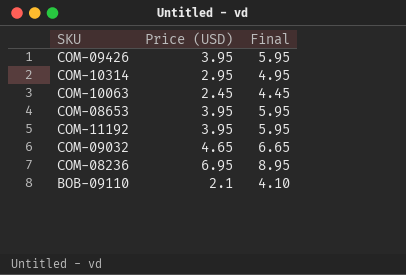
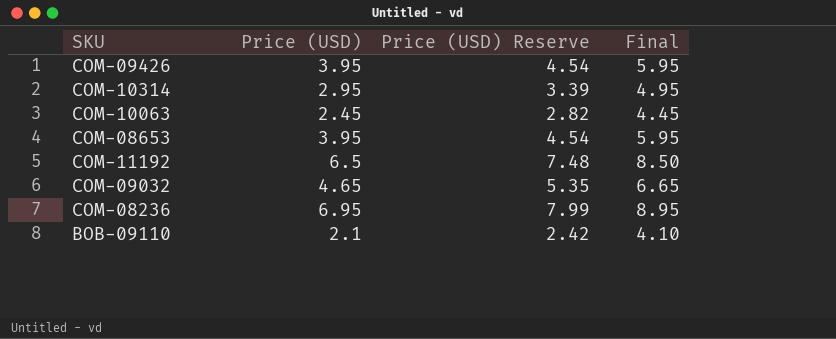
column Price (USD) Reserve | formula: none -> [Price (USD)] * 1.15
COM-11192 | Price (USD): 3.95 -> 6.5
COM-11192 | Final: 5.95 -> 8.50

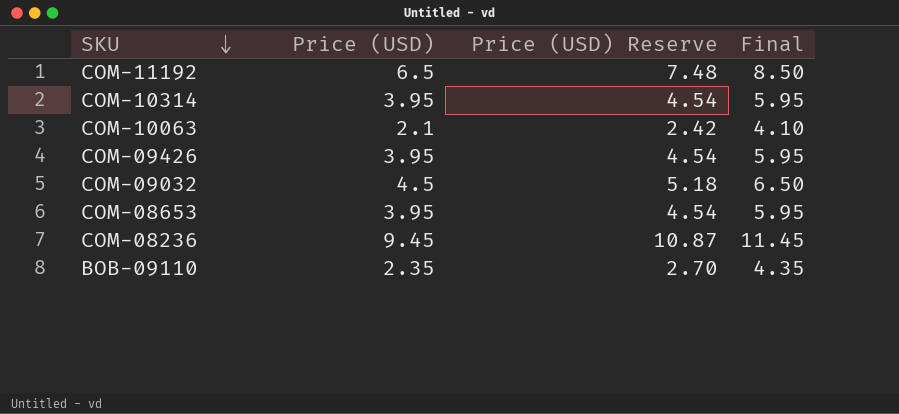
row order: none -> SKU descending
COM-10314 | Price (USD): 2.95 -> 3.95
COM-10314 | Price (USD) Reserve: 3.39 -> 4.54
COM-10314 | Final: 4.95 -> 5.95
COM-10063 | Price (USD): 2.45 -> 2.1
COM-10063 | Price (USD) Reserve: 2.82 -> 2.42
COM-10063 | Final: 4.45 -> 4.10
COM-09032 | Price (USD): 4.65 -> 4.5
COM-09032 | Price (USD) Reserve: 5.35 -> 5.18
COM-09032 | Final: 6.65 -> 6.50
COM-08236 | Price (USD): 6.95 -> 9.45
COM-08236 | Price (USD) Reserve: 7.99 -> 10.87
COM-08236 | Final: 8.95 -> 11.45
BOB-09110 | Price (USD): 2.1 -> 2.35
BOB-09110 | Price (USD) Reserve: 2.42 -> 2.70
BOB-09110 | Final: 4.10 -> 4.35

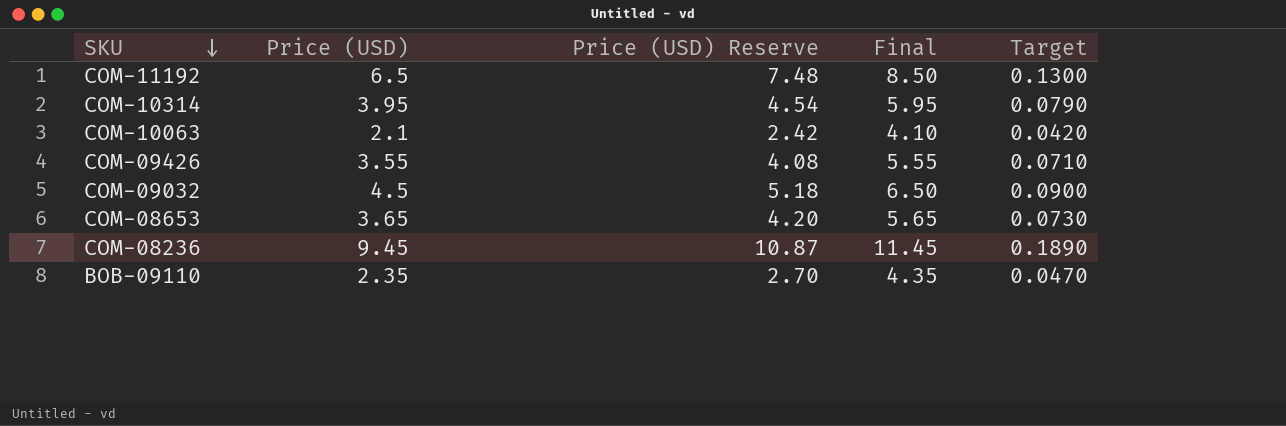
column Target | formula: none -> [Price (USD)] * 0.02
COM-09426 | Price (USD): 3.95 -> 3.55
COM-09426 | Price (USD) Reserve: 4.54 -> 4.08
COM-09426 | Final: 5.95 -> 5.55
COM-08653 | Price (USD): 3.95 -> 3.65
COM-08653 | Price (USD) Reserve: 4.54 -> 4.20
COM-08653 | Final: 5.95 -> 5.65

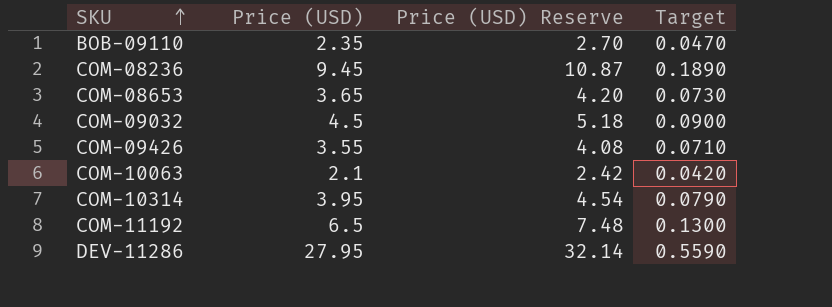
row order: SKU descending -> SKU ascending
column Final | formula: [Price (USD)] + 2 -> none
row DEV-11286: none -> 27.95 | 32.14 | 0.5590

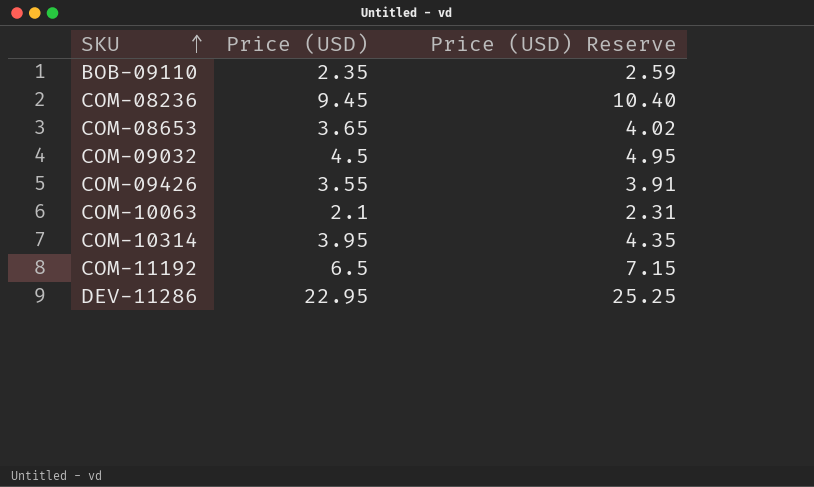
column Target | formula: [Price (USD)] * 0.02 -> none
column Price (USD) Reserve | formula: [Price (USD)] * 1.15 -> [Price (USD)] * 1.1
DEV-11286 | Price (USD): 27.95 -> 22.95

